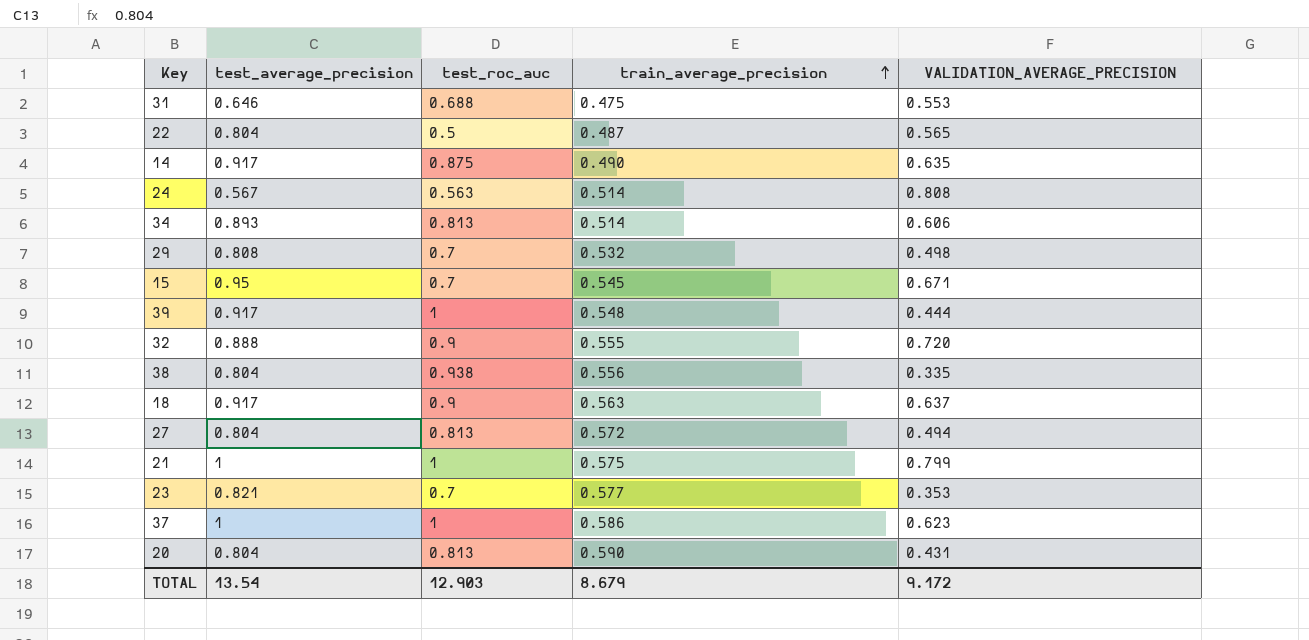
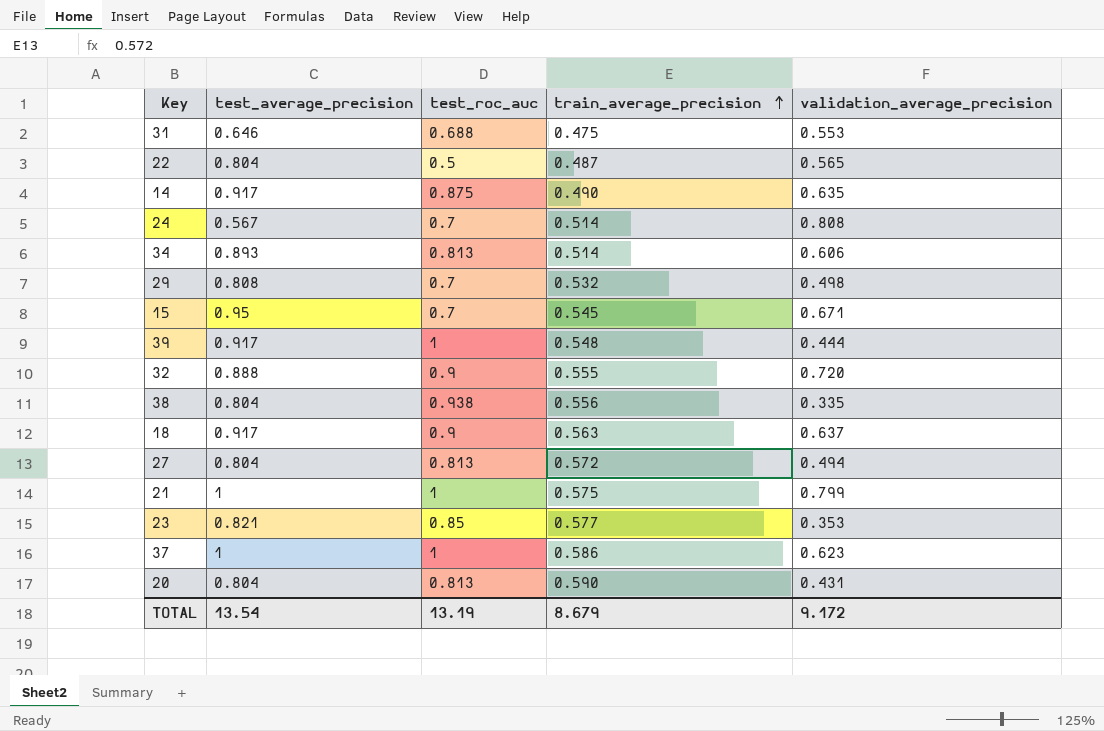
column name: VALIDATION_AVERAGE_PRECISION -> validation_average_precision
24 | test_roc_auc: 0.563 -> 0.7
23 | test_roc_auc: 0.7 -> 0.85
TOTAL | test_roc_auc: 12.903 -> 13.19

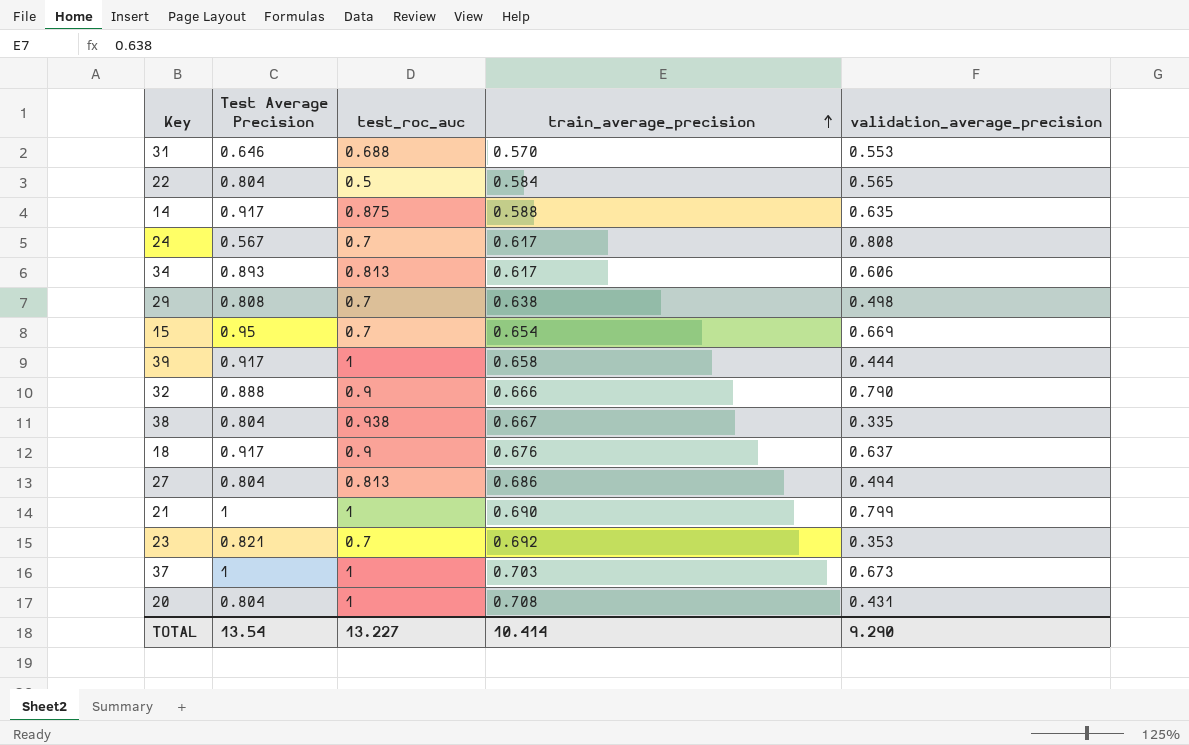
column name: test_average_precision -> Test Average Precision
31 | train_average_precision: 0.475 -> 0.570
22 | train_average_precision: 0.487 -> 0.584
14 | train_average_precision: 0.490 -> 0.588
24 | train_average_precision: 0.514 -> 0.617
34 | train_average_precision: 0.514 -> 0.617
29 | train_average_precision: 0.532 -> 0.638
15 | train_average_precision: 0.545 -> 0.654
15 | validation_average_precision: 0.671 -> 0.669
39 | train_average_precision: 0.548 -> 0.658
32 | train_average_precision: 0.555 -> 0.666
32 | validation_average_precision: 0.720 -> 0.790
38 | train_average_precision: 0.556 -> 0.667
18 | train_average_precision: 0.563 -> 0.676
27 | train_average_precision: 0.572 -> 0.686
21 | train_average_precision: 0.575 -> 0.690
23 | test_roc_auc: 0.85 -> 0.7
23 | train_average_precision: 0.577 -> 0.692
37 | train_average_precision: 0.586 -> 0.703
37 | validation_average_precision: 0.623 -> 0.673
20 | test_roc_auc: 0.813 -> 1
20 | train_average_precision: 0.590 -> 0.708
TOTAL | test_roc_auc: 13.19 -> 13.227
TOTAL | train_average_precision: 8.679 -> 10.414
TOTAL | validation_average_precision: 9.172 -> 9.290

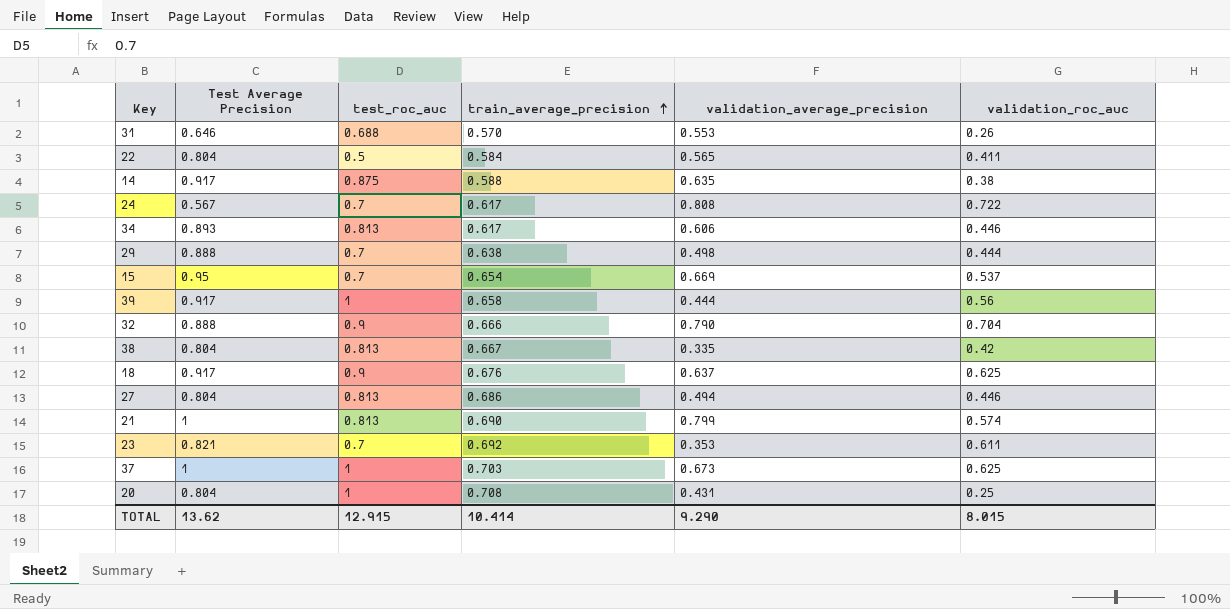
column validation_roc_auc | position: none -> 6
29 | Test Average Precision: 0.808 -> 0.888
38 | test_roc_auc: 0.938 -> 0.813
21 | test_roc_auc: 1 -> 0.813
TOTAL | Test Average Precision: 13.54 -> 13.62
TOTAL | test_roc_auc: 13.227 -> 12.915

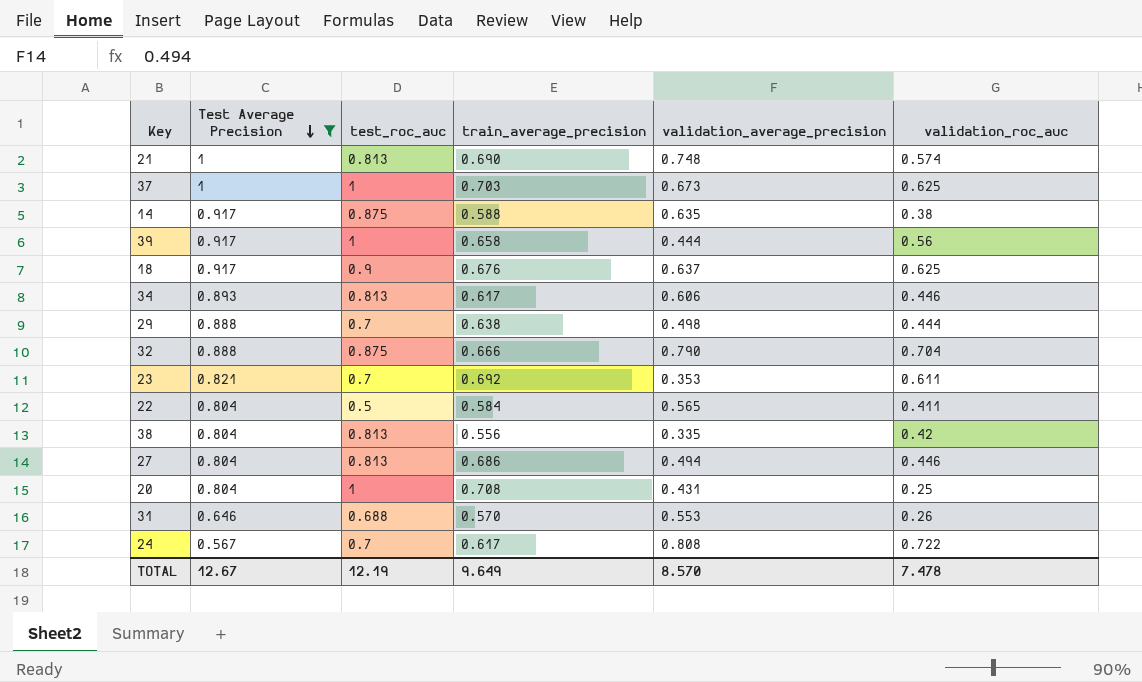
filter: none -> Test Average Precision != 0.95
row order: train_average_precision ascending -> Test Average Precision descending
21 | validation_average_precision: 0.799 -> 0.748
32 | test_roc_auc: 0.9 -> 0.875
38 | train_average_precision: 0.667 -> 0.556
TOTAL | Test Average Precision: 13.62 -> 12.67
TOTAL | test_roc_auc: 12.915 -> 12.19
TOTAL | train_average_precision: 10.414 -> 9.649
TOTAL | validation_average_precision: 9.290 -> 8.570
TOTAL | validation_roc_auc: 8.015 -> 7.478

